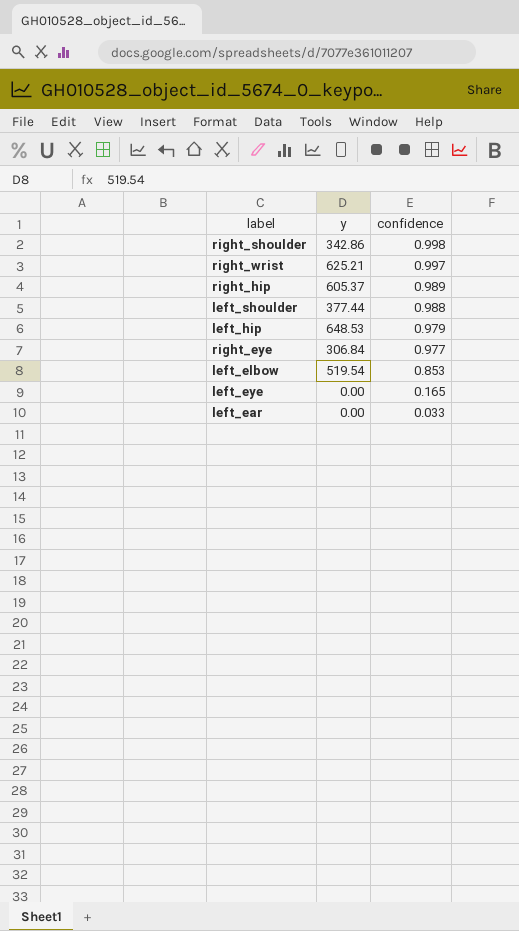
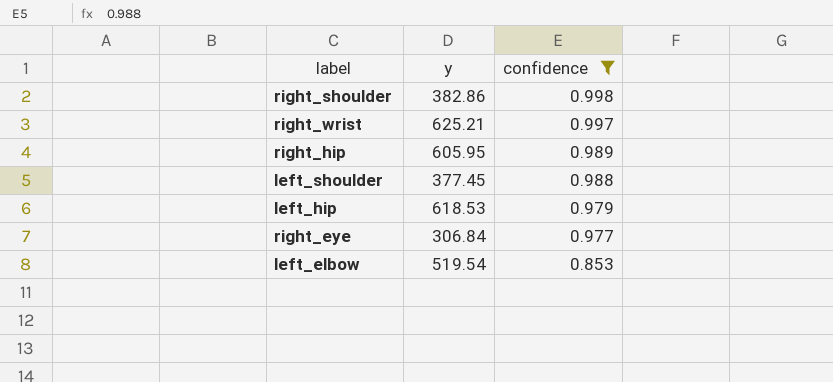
filter: none -> confidence >= 0.853
right_shoulder | y: 342.86 -> 382.86
right_hip | y: 605.37 -> 605.95
left_shoulder | y: 377.44 -> 377.45
left_hip | y: 648.53 -> 618.53

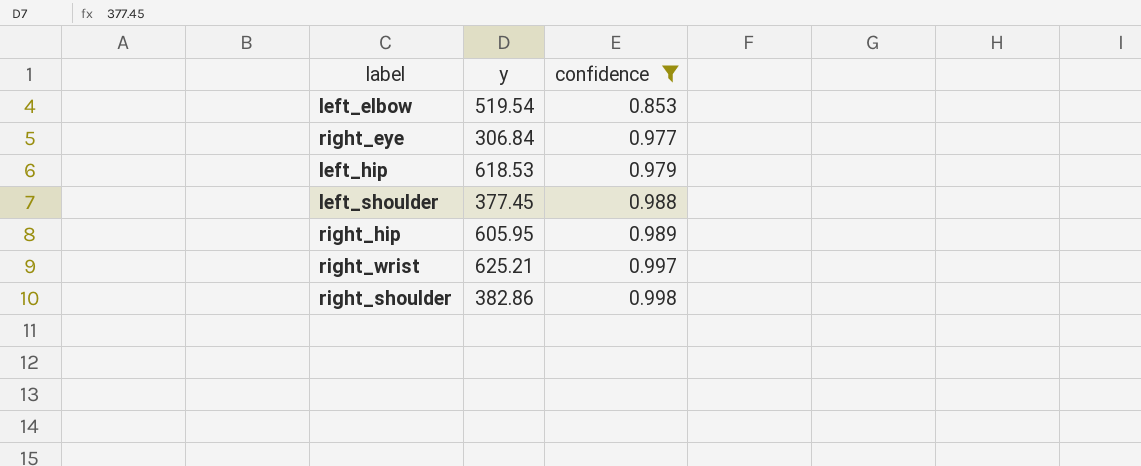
row order: confidence descending -> confidence ascending

